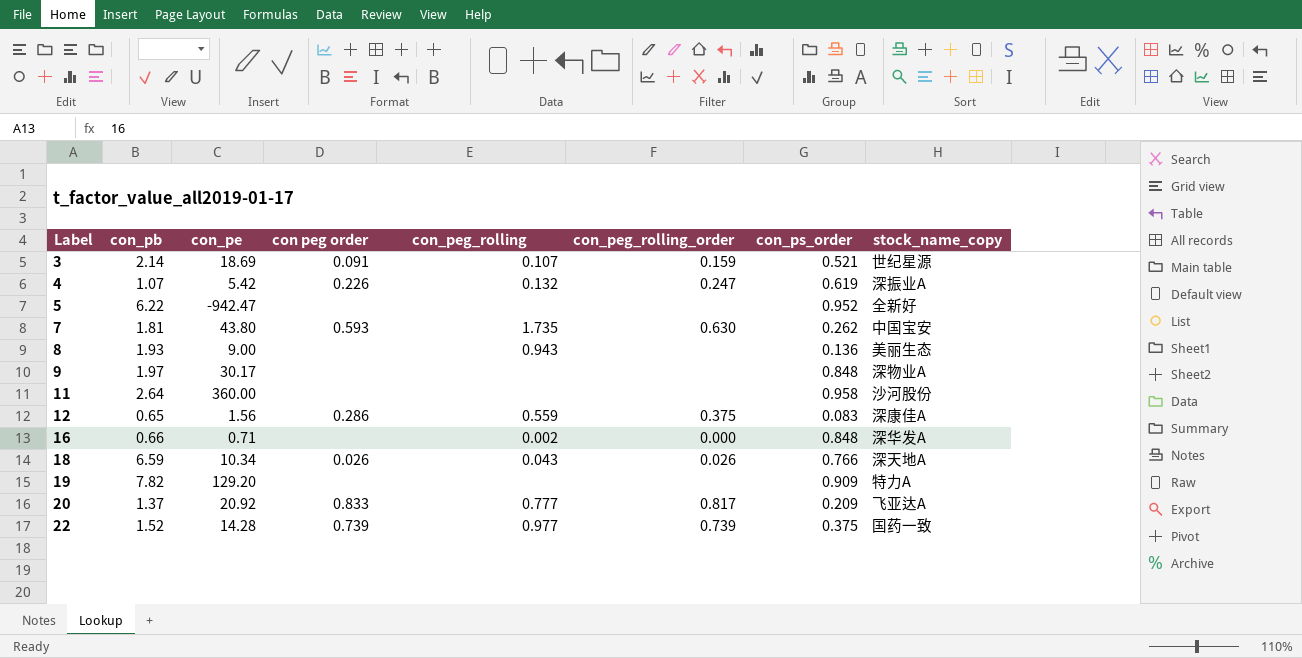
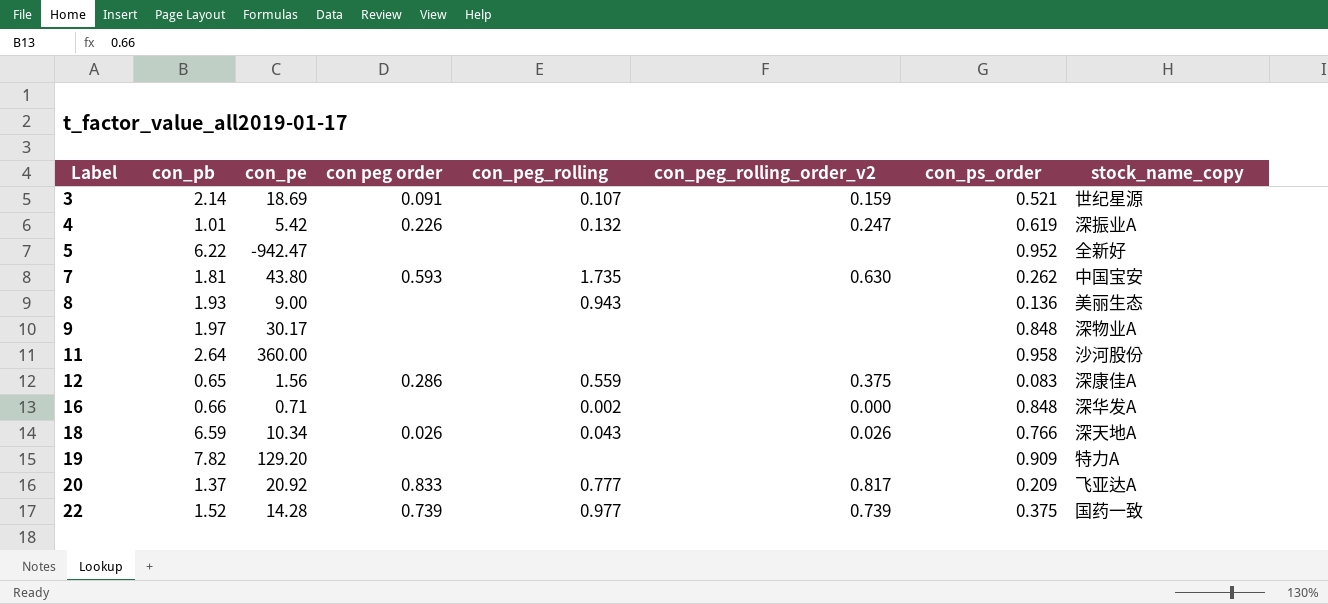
column name: con_peg_rolling_order -> con_peg_rolling_order_v2
4 | con_pb: 1.07 -> 1.01

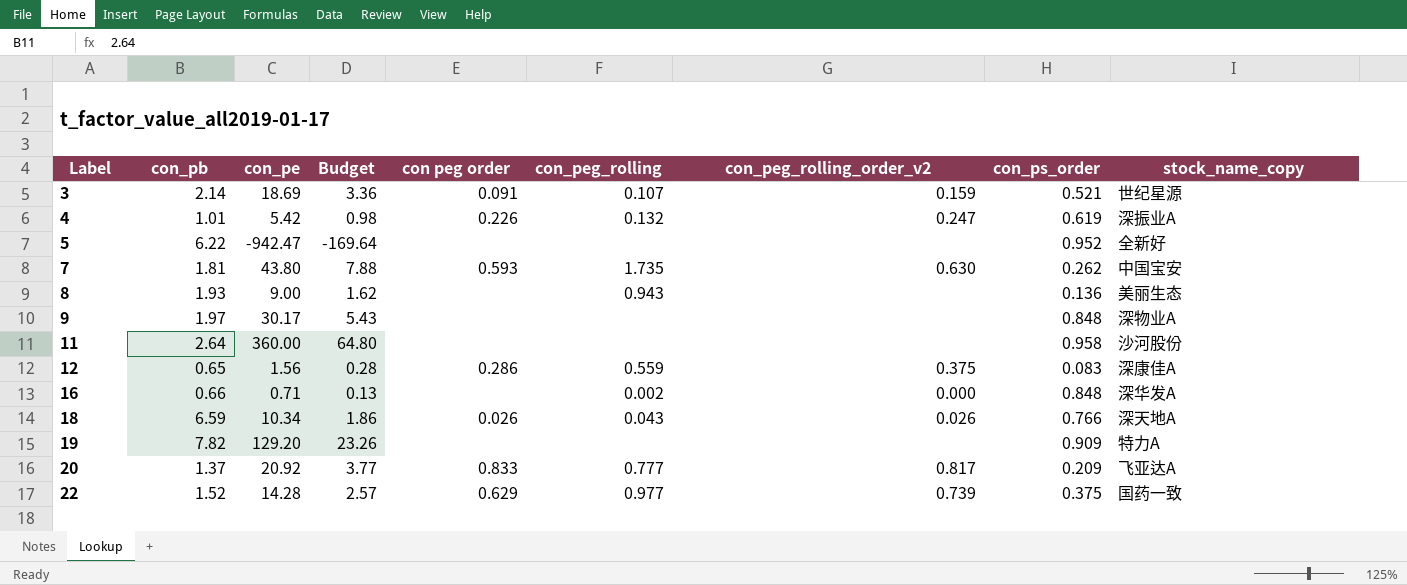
column Budget | formula: none -> [con_pe] * 0.18
22 | con peg order: 0.739 -> 0.629

